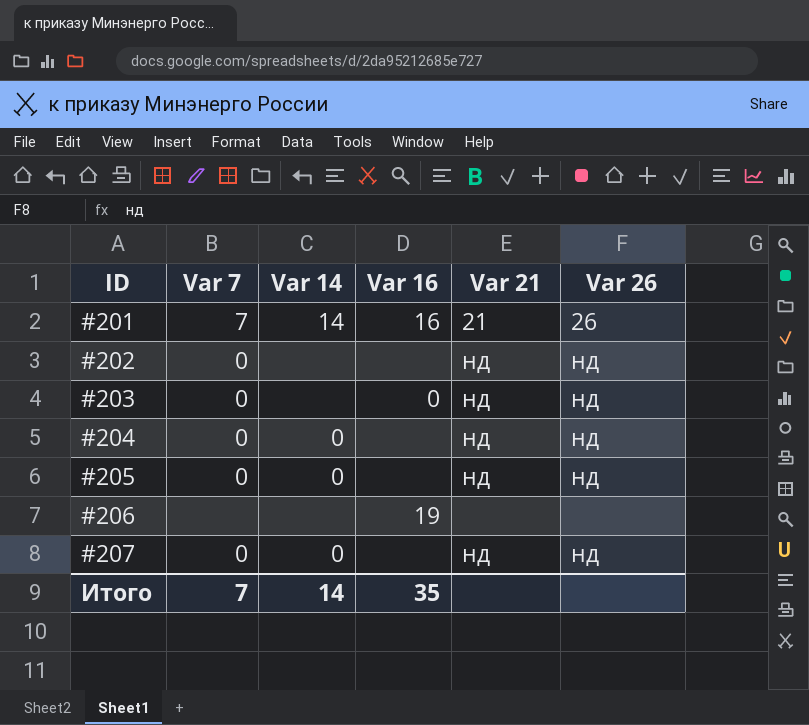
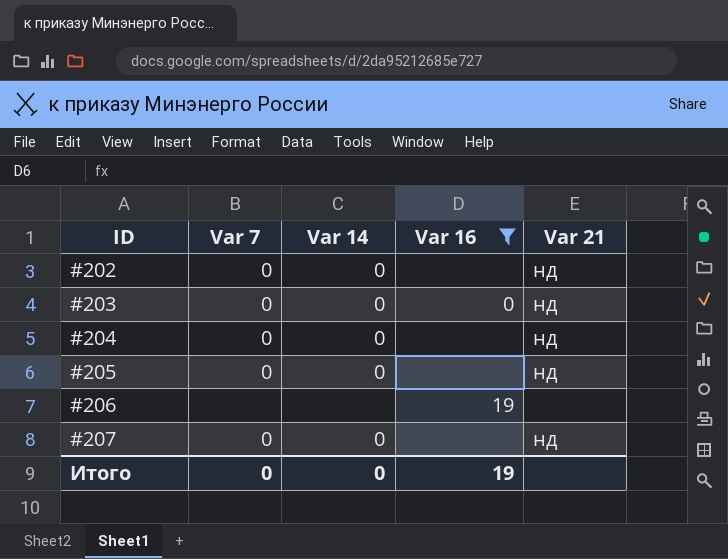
filter: none -> Var 16 != 16
column Var 26 | position: 6 -> none
#202 | Var 14: none -> 0
#203 | Var 14: none -> 0
Итого | Var 7: 7 -> 0
Итого | Var 14: 14 -> 0
Итого | Var 16: 35 -> 19

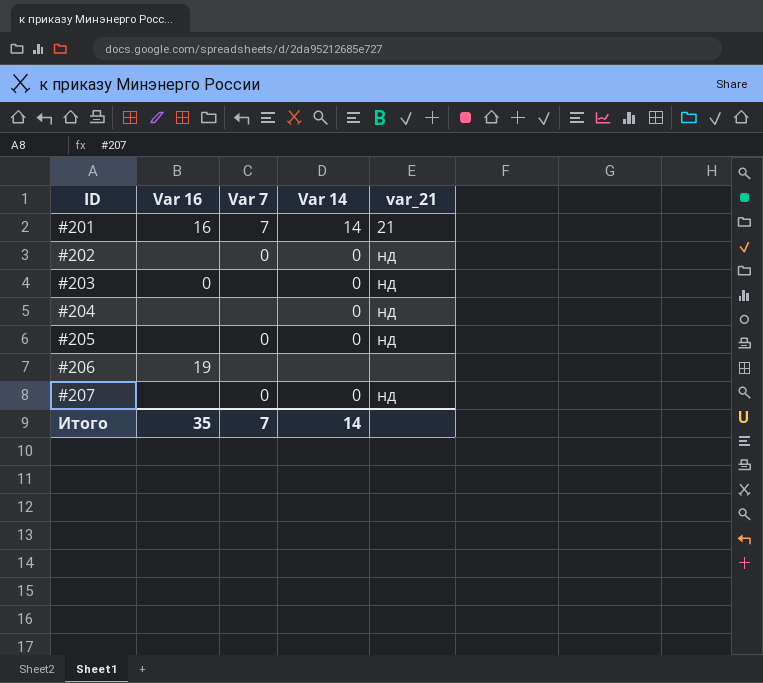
filter: Var 16 != 16 -> none
column Var 16 | position: 4 -> 2
column name: Var 21 -> var_21
#203 | Var 7: 0 -> none
#204 | Var 7: 0 -> none
Итого | Var 16: 19 -> 35
Итого | Var 7: 0 -> 7
Итого | Var 14: 0 -> 14

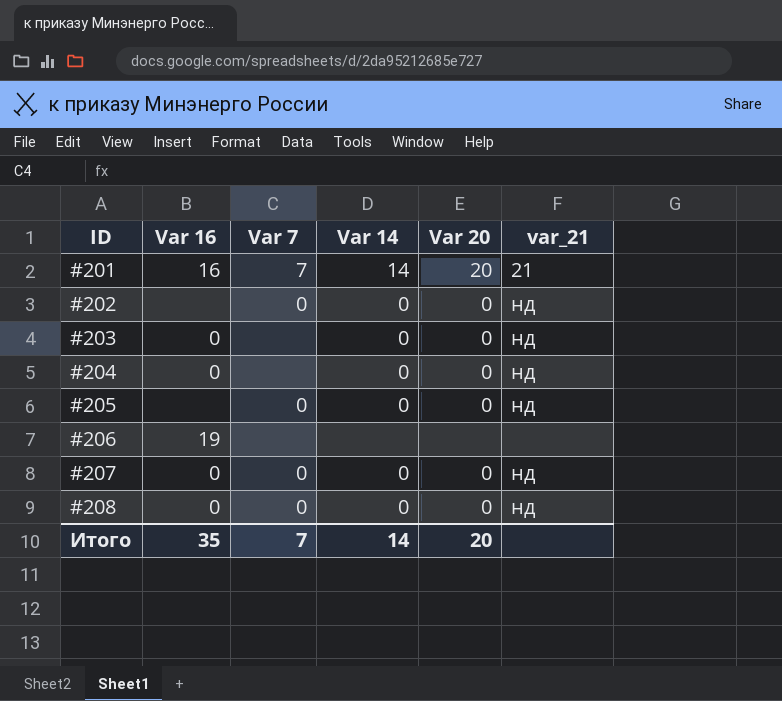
column Var 20 | position: none -> 5
#204 | Var 16: none -> 0
#207 | Var 16: none -> 0
row #208: none -> 0 | 0 | 0 | 0 | нд

